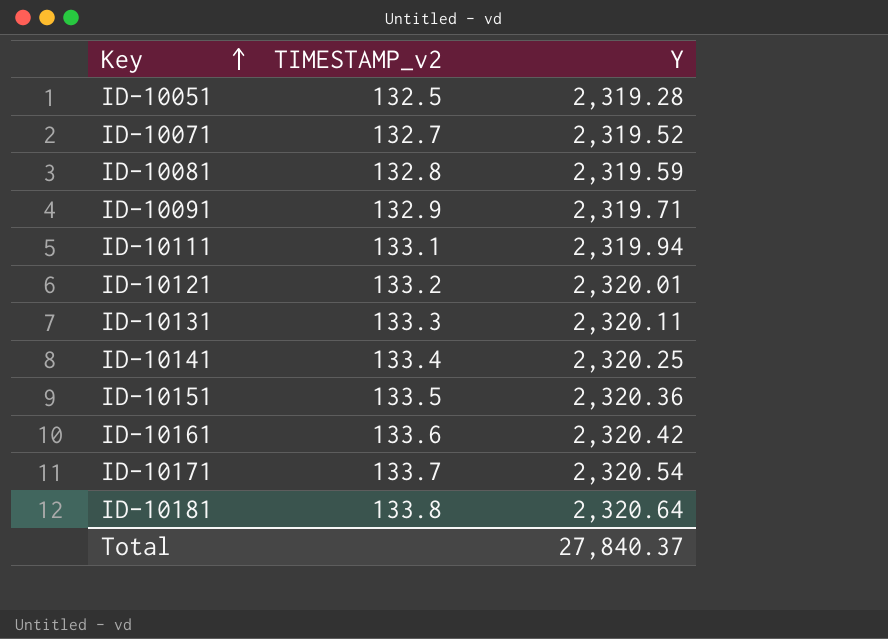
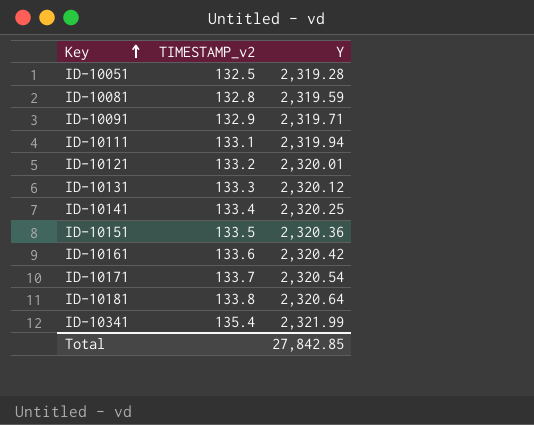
row ID-10071: 132.7 | 2,319.52 -> none
ID-10131 | Y: 2,320.11 -> 2,320.12
row ID-10341: none -> 135.4 | 2,321.99
Total | Y: 27,840.37 -> 27,842.85

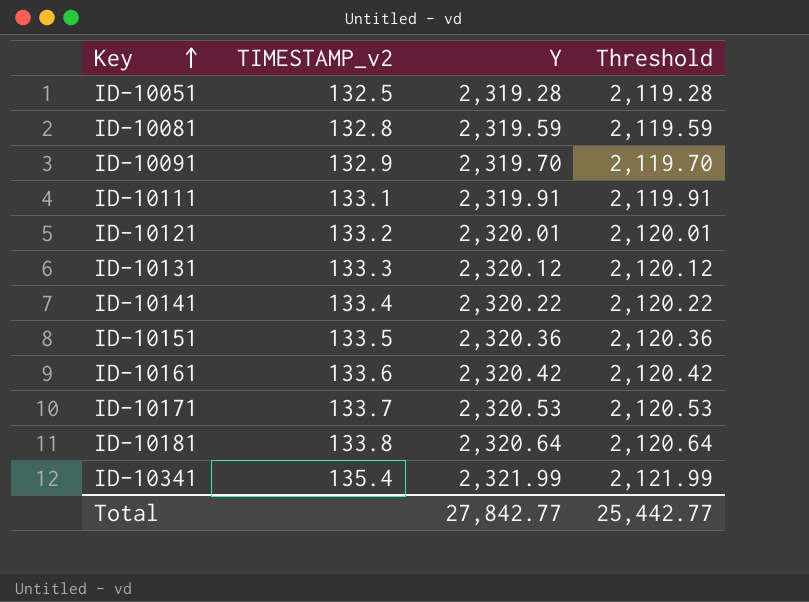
column Threshold | formula: none -> [Y] - 200
ID-10091 | Y: 2,319.71 -> 2,319.70
ID-10111 | Y: 2,319.94 -> 2,319.91
ID-10141 | Y: 2,320.25 -> 2,320.22
ID-10171 | Y: 2,320.54 -> 2,320.53
Total | Y: 27,842.85 -> 27,842.77

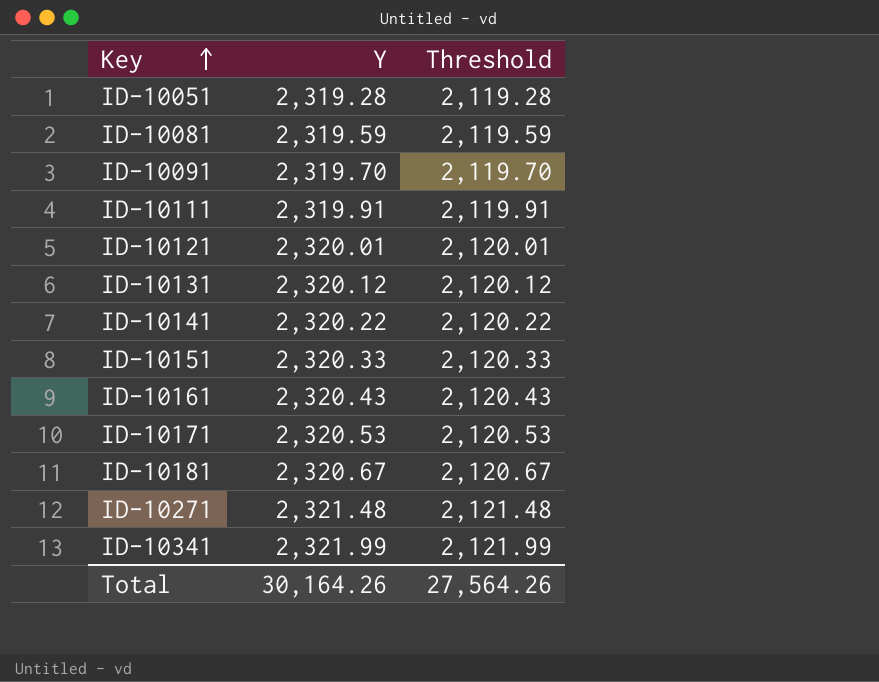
column TIMESTAMP_v2 | position: 2 -> none
ID-10151 | Y: 2,320.36 -> 2,320.33
ID-10151 | Threshold: 2,120.36 -> 2,120.33
ID-10161 | Y: 2,320.42 -> 2,320.43
ID-10161 | Threshold: 2,120.42 -> 2,120.43
ID-10181 | Y: 2,320.64 -> 2,320.67
ID-10181 | Threshold: 2,120.64 -> 2,120.67
row ID-10271: none -> 2,321.48 | 2,121.48
Total | Y: 27,842.77 -> 30,164.26
Total | Threshold: 25,442.77 -> 27,564.26

